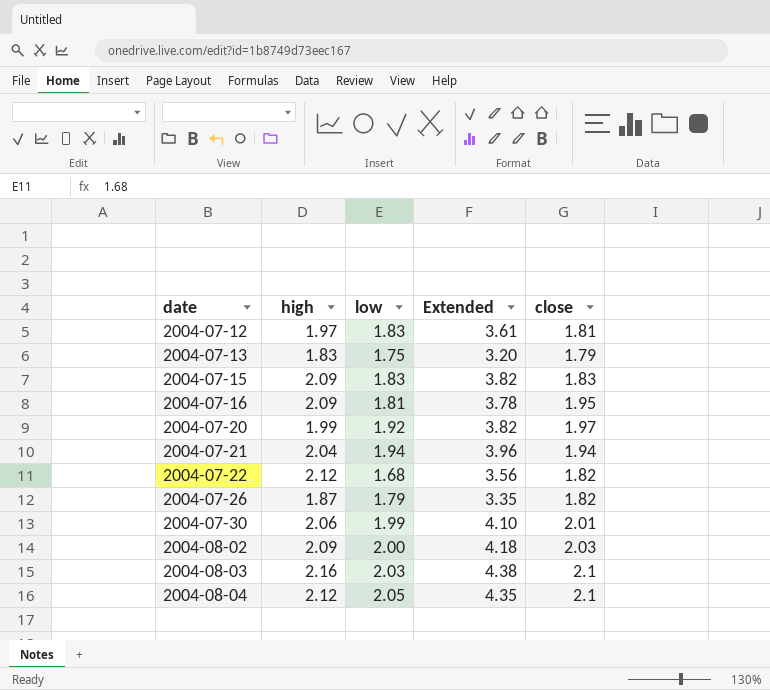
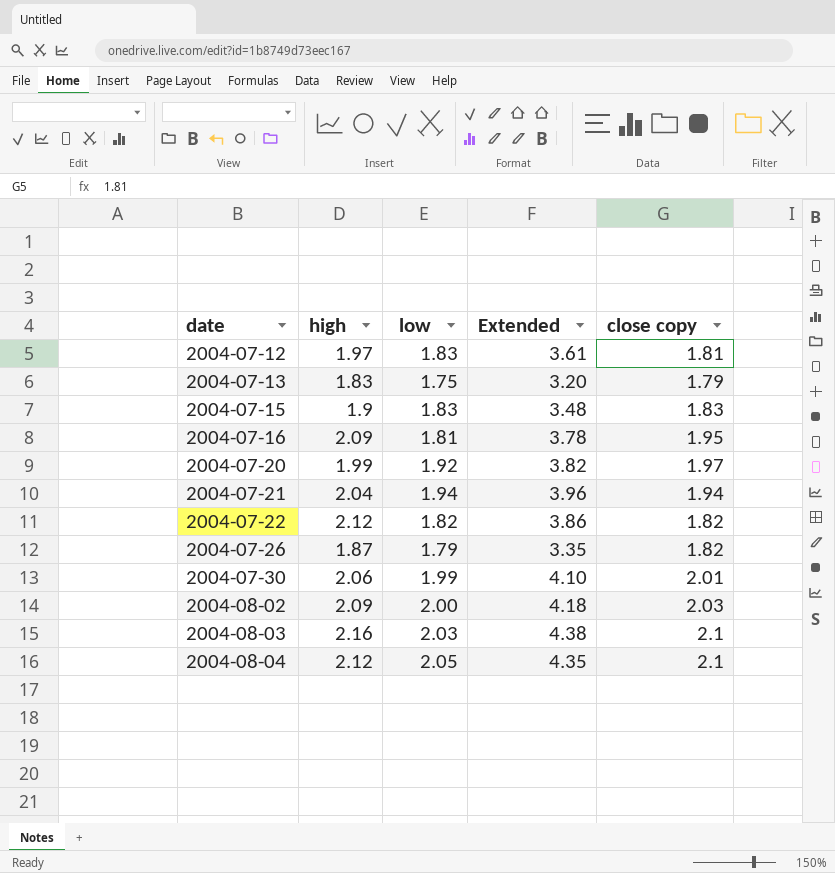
column name: close -> close copy
2004-07-15 | high: 2.09 -> 1.9
2004-07-15 | Extended: 3.82 -> 3.48
2004-07-22 | low: 1.68 -> 1.82
2004-07-22 | Extended: 3.56 -> 3.86

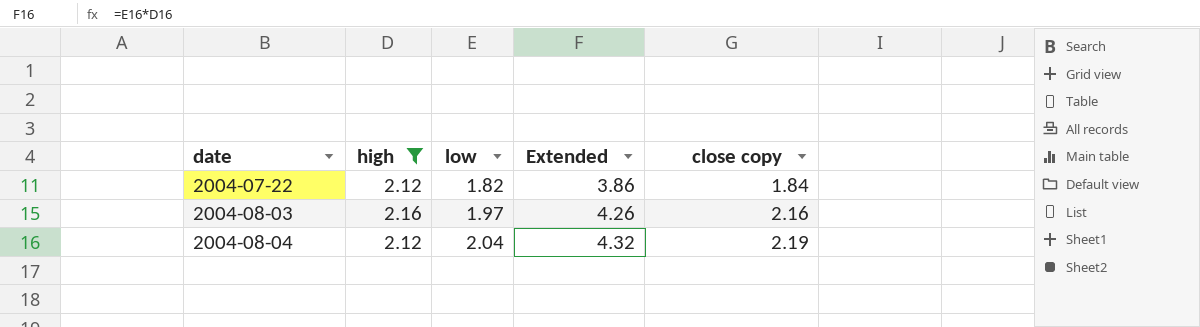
filter: none -> high >= 2.12
2004-07-22 | close copy: 1.82 -> 1.84
2004-08-03 | low: 2.03 -> 1.97
2004-08-03 | Extended: 4.38 -> 4.26
2004-08-03 | close copy: 2.1 -> 2.16
2004-08-04 | low: 2.05 -> 2.04
2004-08-04 | Extended: 4.35 -> 4.32
2004-08-04 | close copy: 2.1 -> 2.19

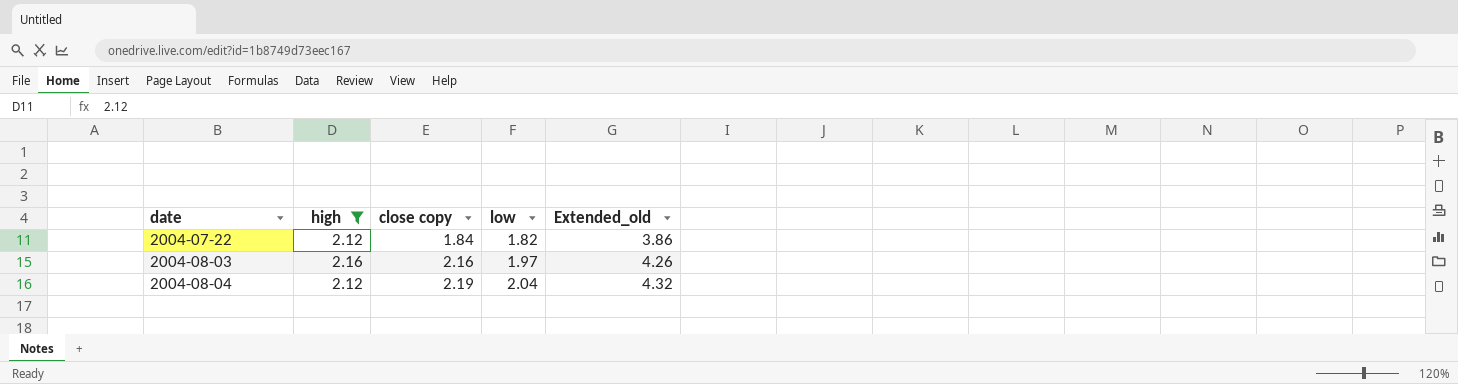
column close copy | position: 5 -> 3
column name: Extended -> Extended_old

